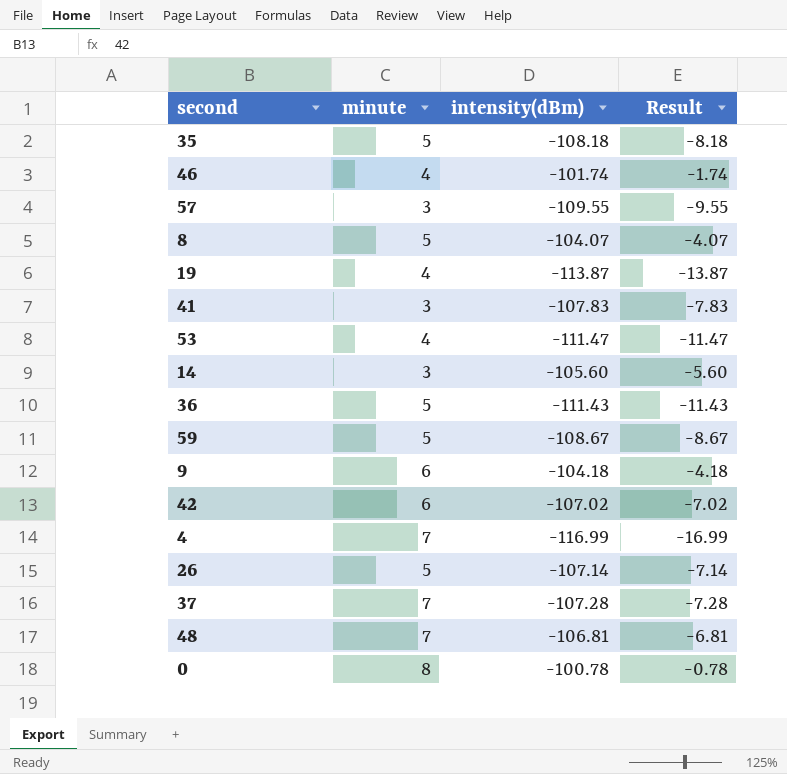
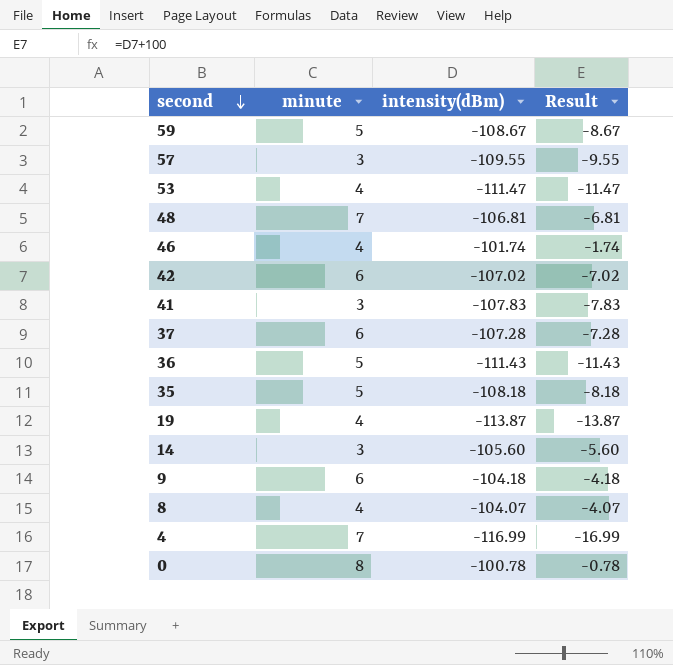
row order: none -> second descending
row 26: 5 | -107.14 | -7.14 -> none
37 | minute: 7 -> 6
8 | minute: 5 -> 4

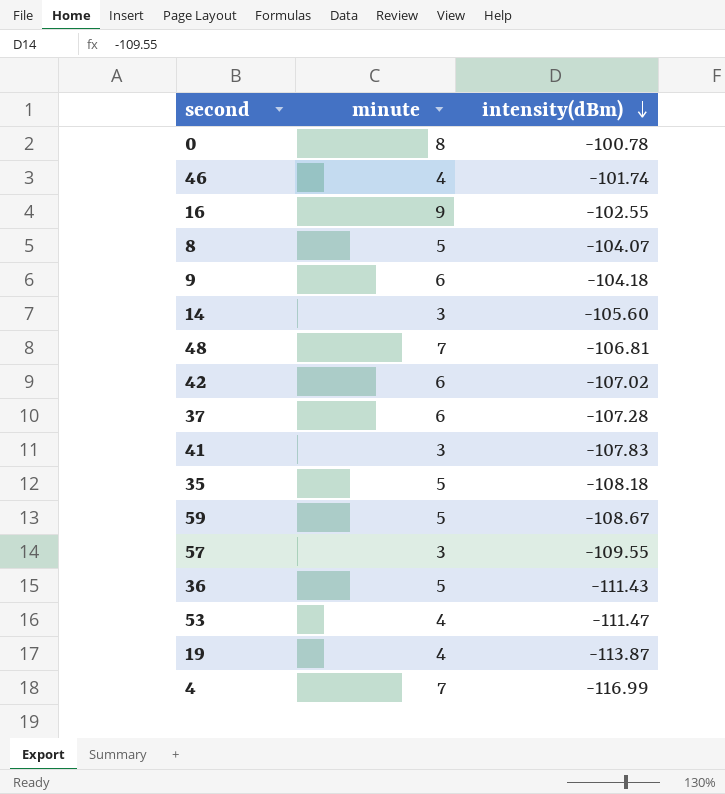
row order: second descending -> intensity(dBm) descending
column Result | formula: [intensity(dBm)] + 100 -> none
row 16: none -> 9 | -102.55
8 | minute: 4 -> 5

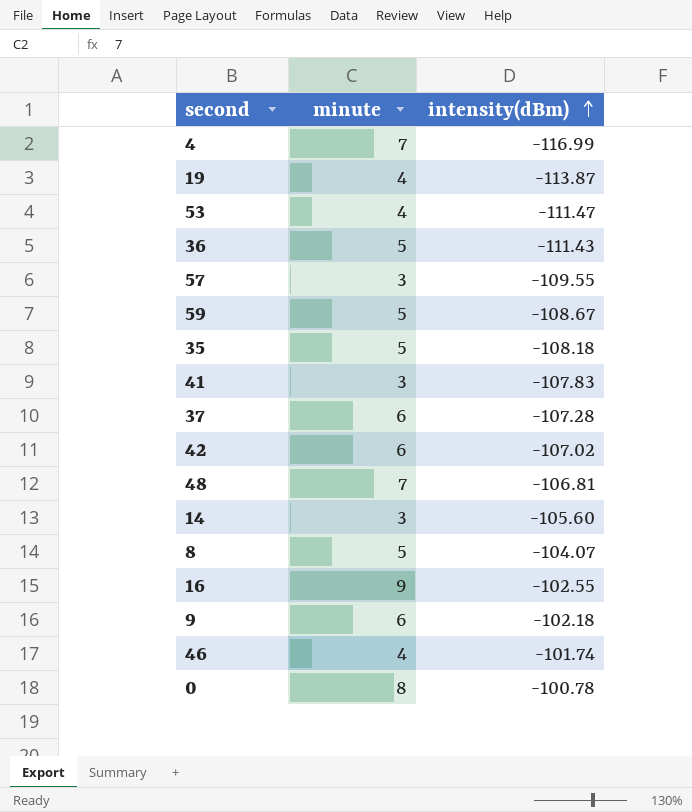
row order: intensity(dBm) descending -> intensity(dBm) ascending
9 | intensity(dBm): -104.18 -> -102.18

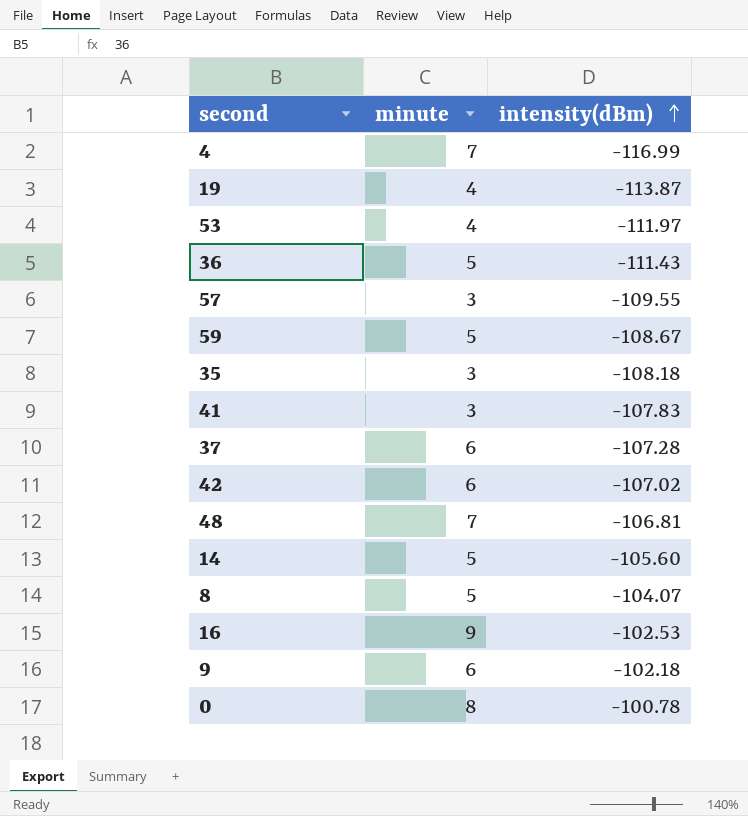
row 46: 4 | -101.74 -> none
53 | intensity(dBm): -111.47 -> -111.97
35 | minute: 5 -> 3
14 | minute: 3 -> 5
16 | intensity(dBm): -102.55 -> -102.53

